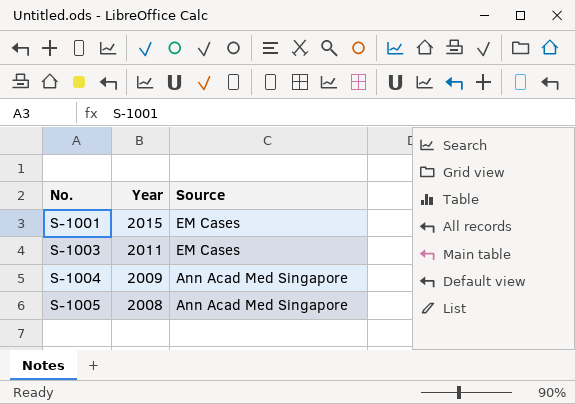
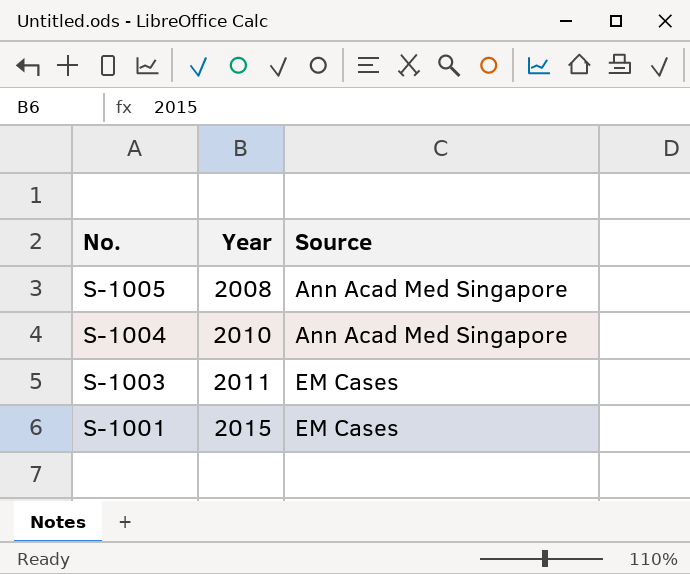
row order: No. ascending -> No. descending
S-1004 | Year: 2009 -> 2010

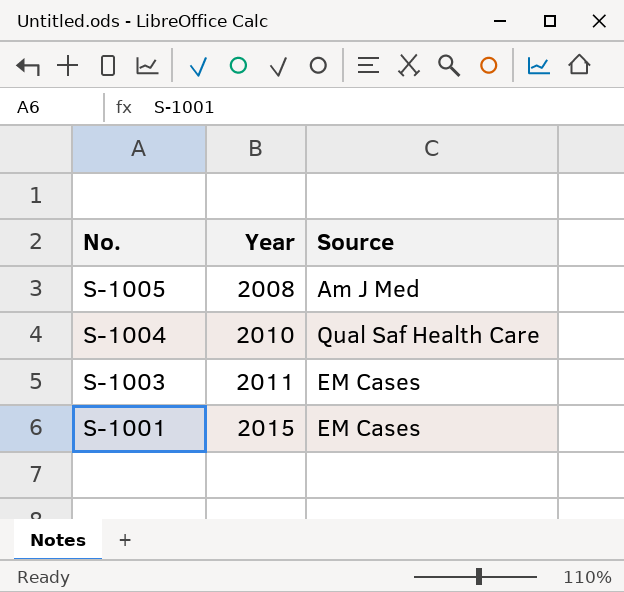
S-1005 | Source: Ann Acad Med Singapore -> Am J Med
S-1004 | Source: Ann Acad Med Singapore -> Qual Saf Health Care

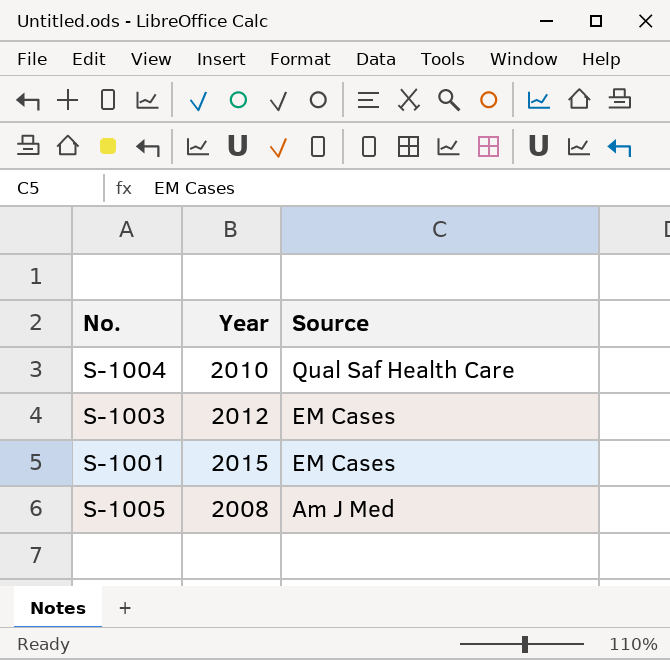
row order: No. descending -> Source descending
S-1003 | Year: 2011 -> 2012

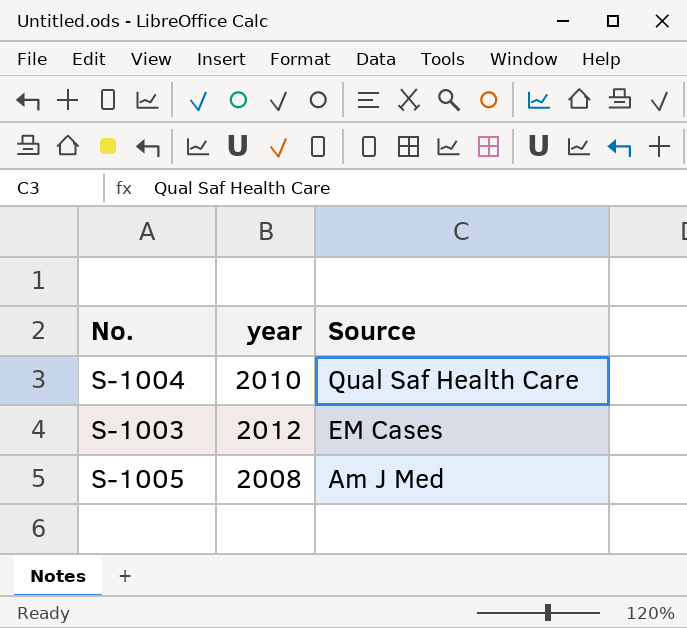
column name: Year -> year
row S-1001: 2015 | EM Cases -> none

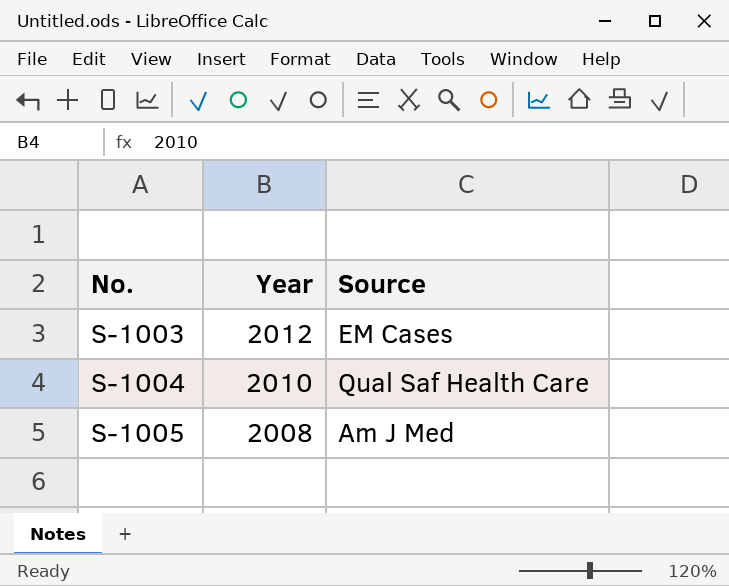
row order: Source descending -> No. ascending
column name: year -> Year

